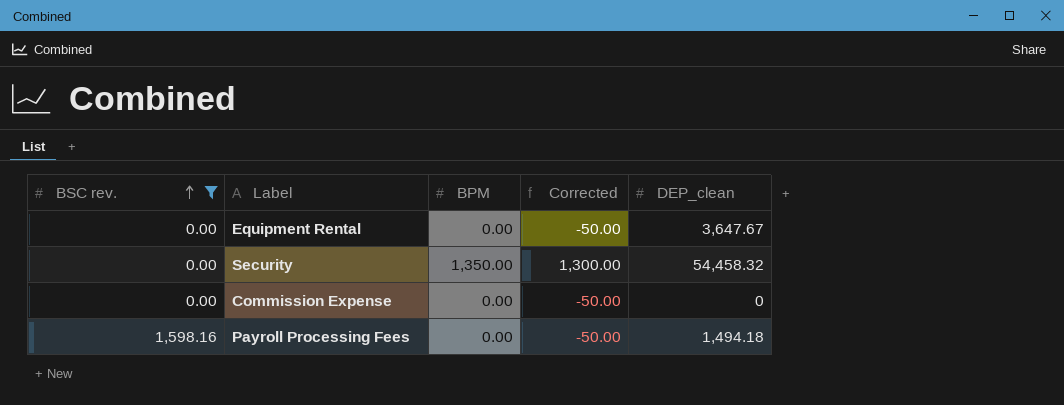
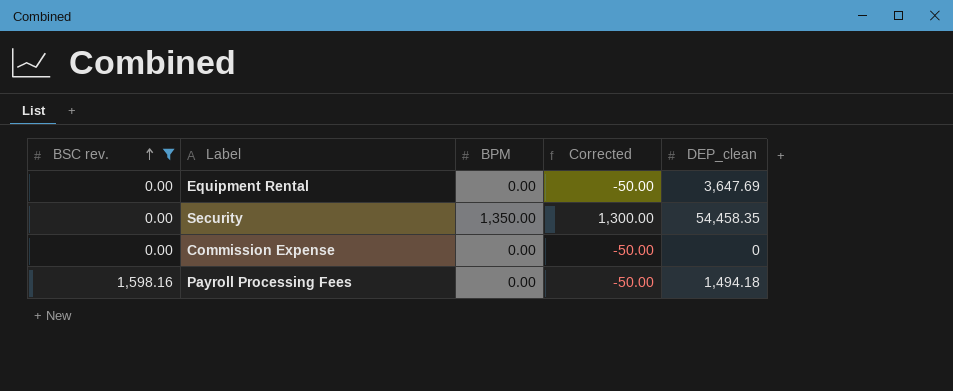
Equipment Rental | DEP_clean: 3,647.67 -> 3,647.69
Security | DEP_clean: 54,458.32 -> 54,458.35

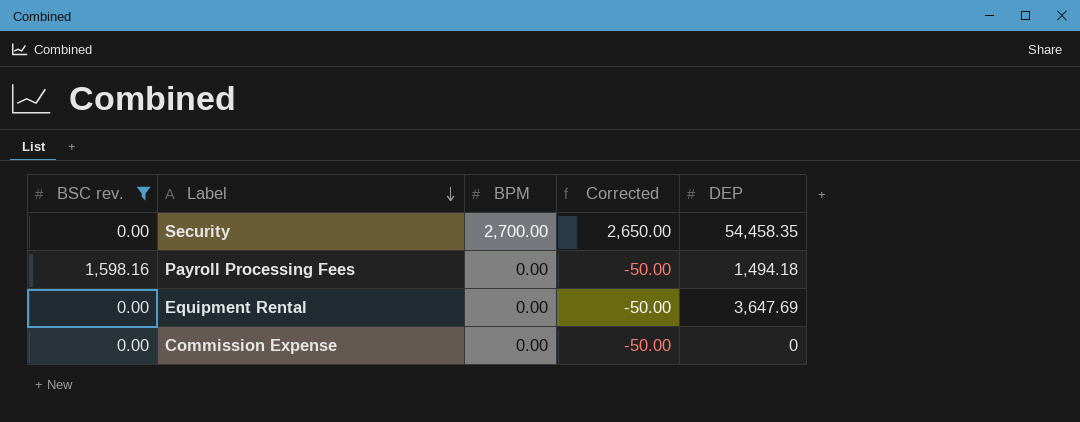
row order: BSC rev. ascending -> Label descending
column name: DEP_clean -> DEP
Security | BPM: 1,350.00 -> 2,700.00
Security | Corrected: 1,300.00 -> 2,650.00

